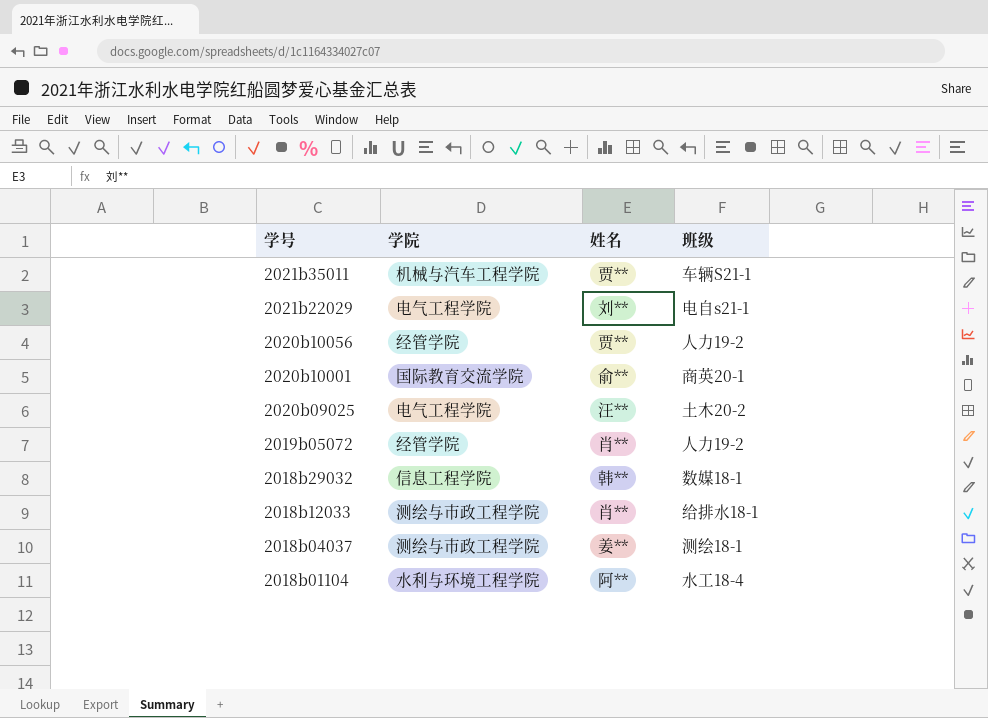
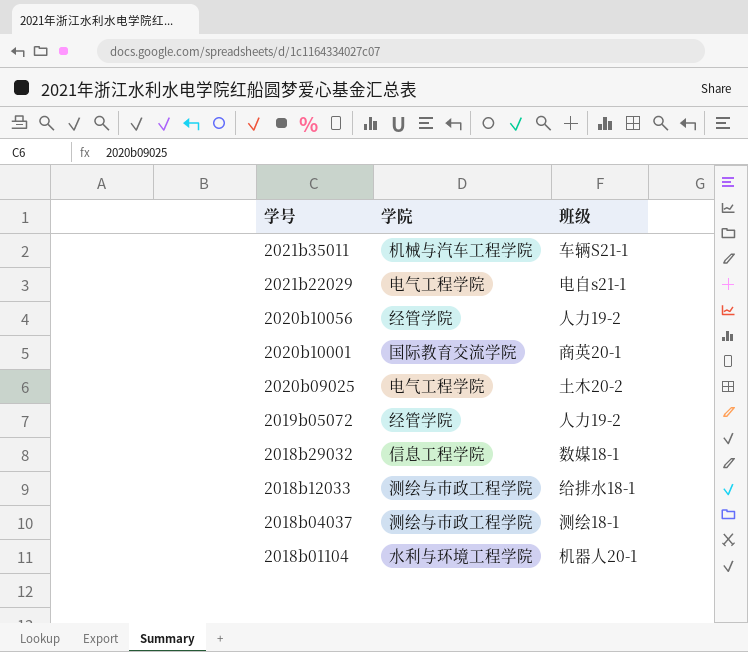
column 姓名 | position: 3 -> none
2018b01104 | 班级: 水工18-4 -> 机器人20-1

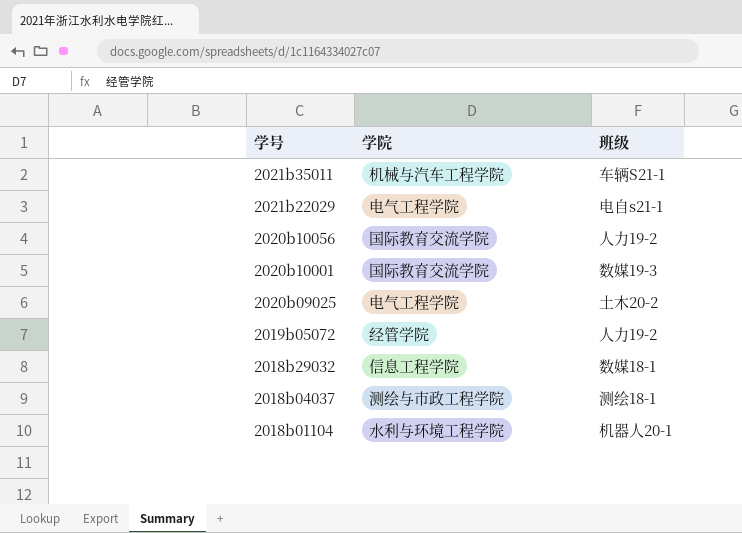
row 2018b12033: 测绘与市政工程学院 | 给排水18-1 -> none
2020b10056 | 学院: 经管学院 -> 国际教育交流学院
2020b10001 | 班级: 商英20-1 -> 数媒19-3

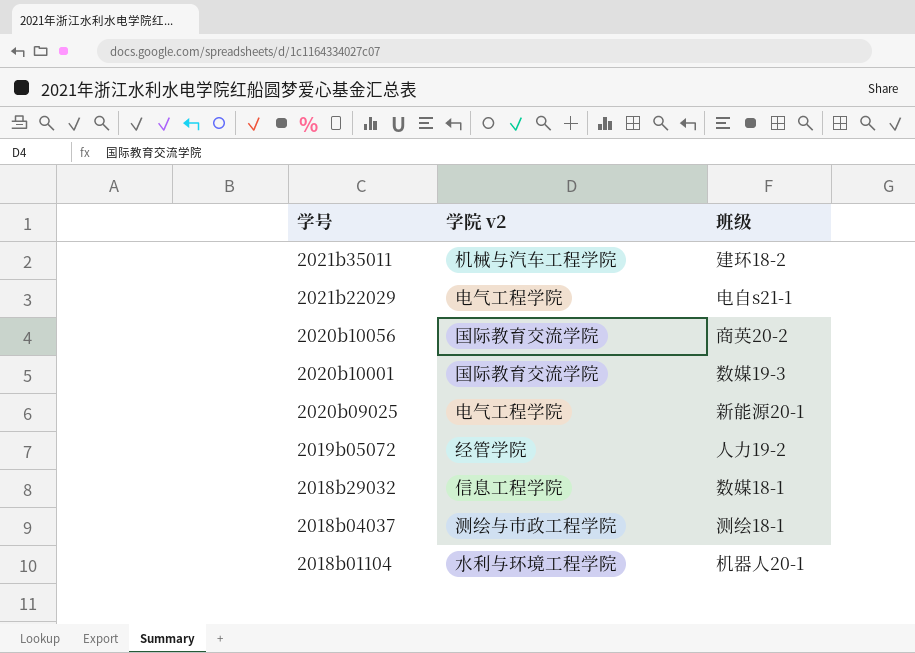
column name: 学院 -> 学院 v2
2021b35011 | 班级: 车辆S21-1 -> 建环18-2
2020b10056 | 班级: 人力19-2 -> 商英20-2
2020b09025 | 班级: 土木20-2 -> 新能源20-1

